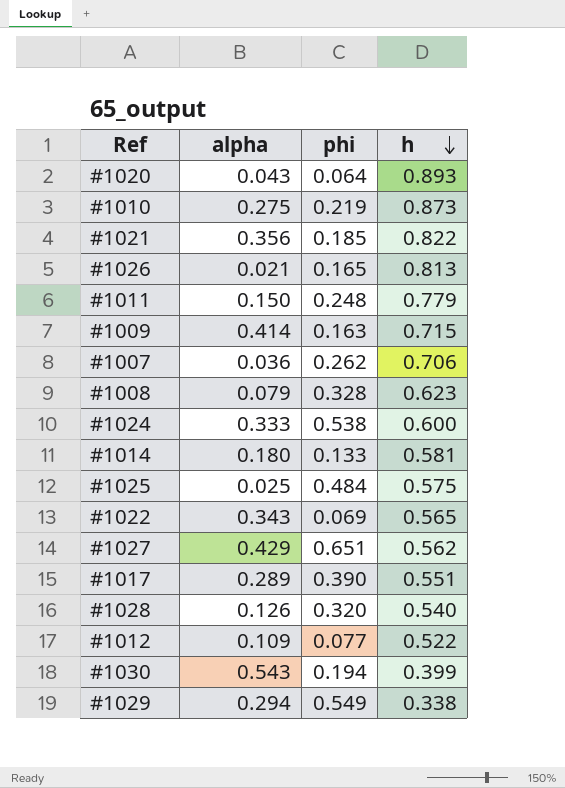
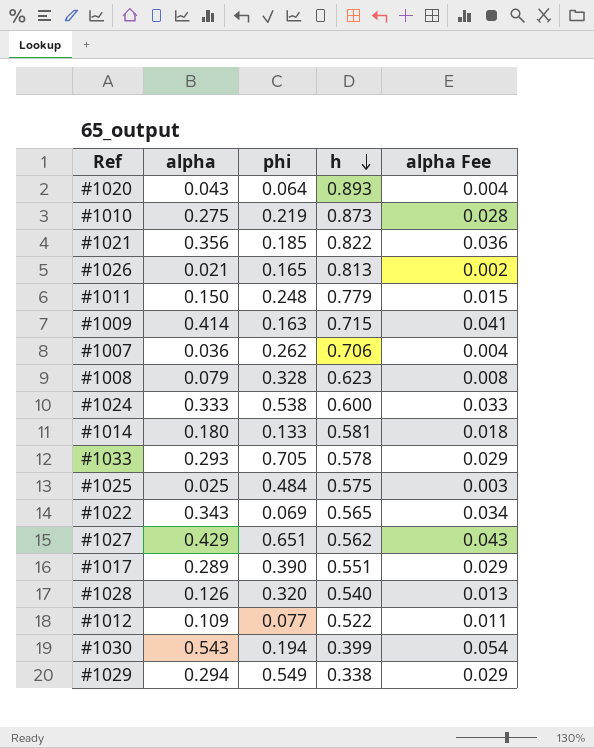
column alpha Fee | formula: none -> [alpha] * 0.1
row #1033: none -> 0.293 | 0.705 | 0.578 | 0.029

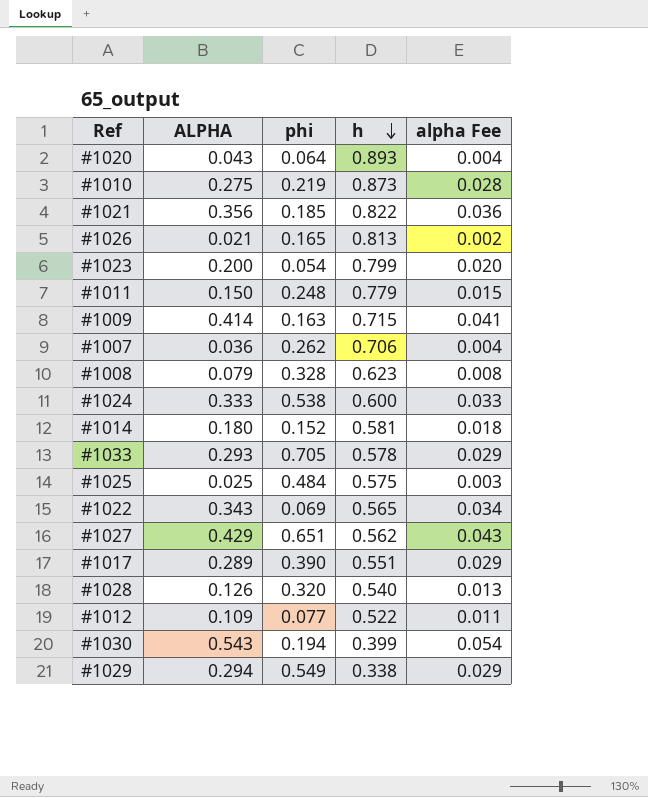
column name: alpha -> ALPHA
row #1023: none -> 0.200 | 0.054 | 0.799 | 0.020
#1014 | phi: 0.133 -> 0.152

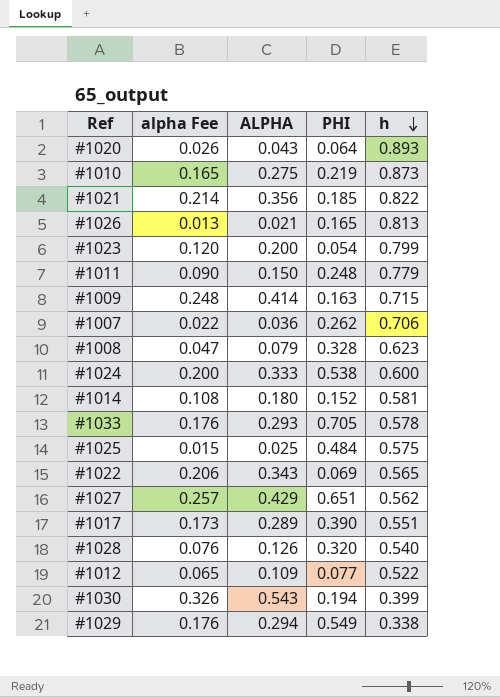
column alpha Fee | formula: [ALPHA] * 0.1 -> [ALPHA] * 0.6
column alpha Fee | position: 5 -> 2
column name: phi -> PHI

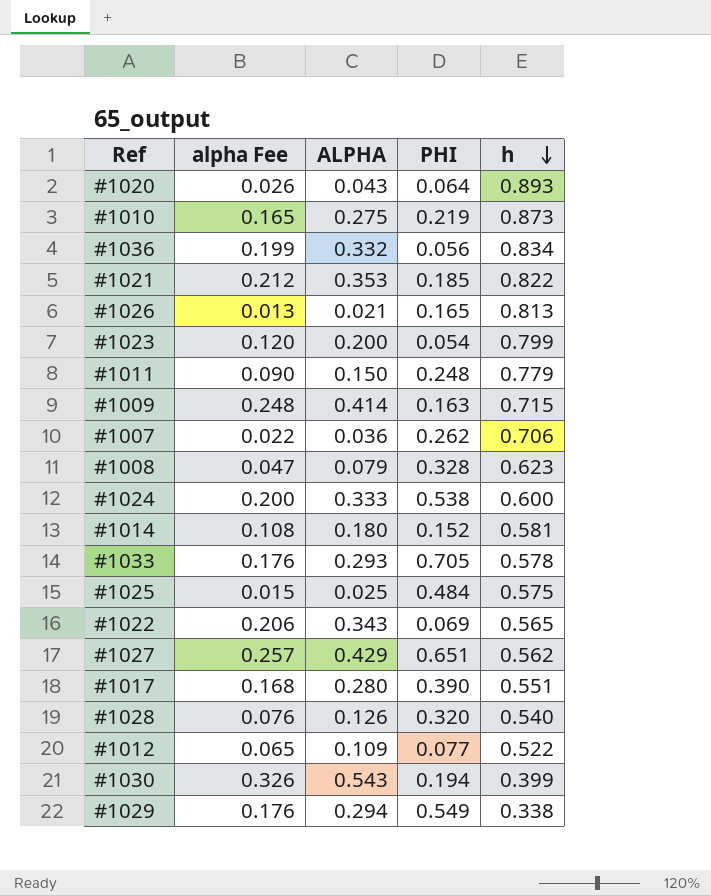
row #1036: none -> 0.199 | 0.332 | 0.056 | 0.834
#1021 | alpha Fee: 0.214 -> 0.212
#1021 | ALPHA: 0.356 -> 0.353
#1017 | alpha Fee: 0.173 -> 0.168
#1017 | ALPHA: 0.289 -> 0.280

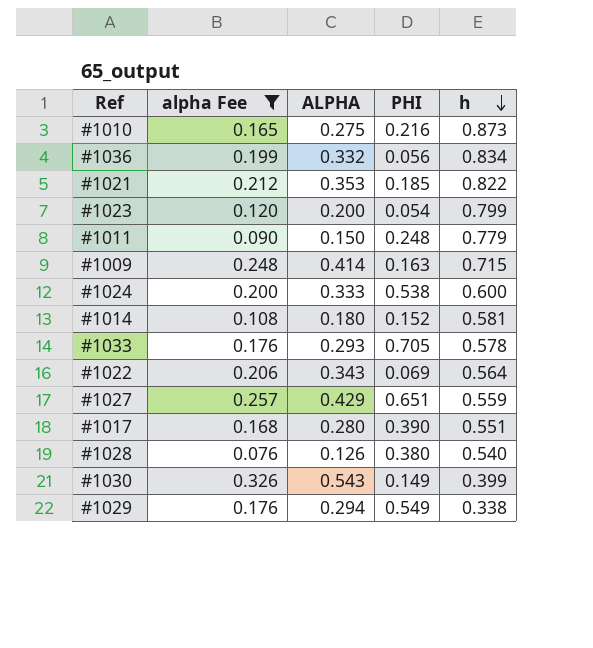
filter: none -> alpha Fee >= 0.076
#1010 | PHI: 0.219 -> 0.216
#1022 | h: 0.565 -> 0.564
#1027 | h: 0.562 -> 0.559
#1028 | PHI: 0.320 -> 0.380
#1030 | PHI: 0.194 -> 0.149

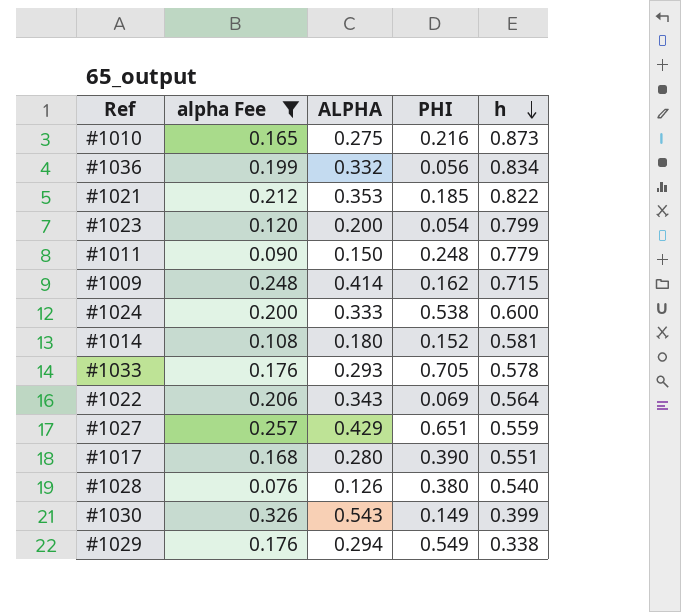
#1009 | PHI: 0.163 -> 0.162

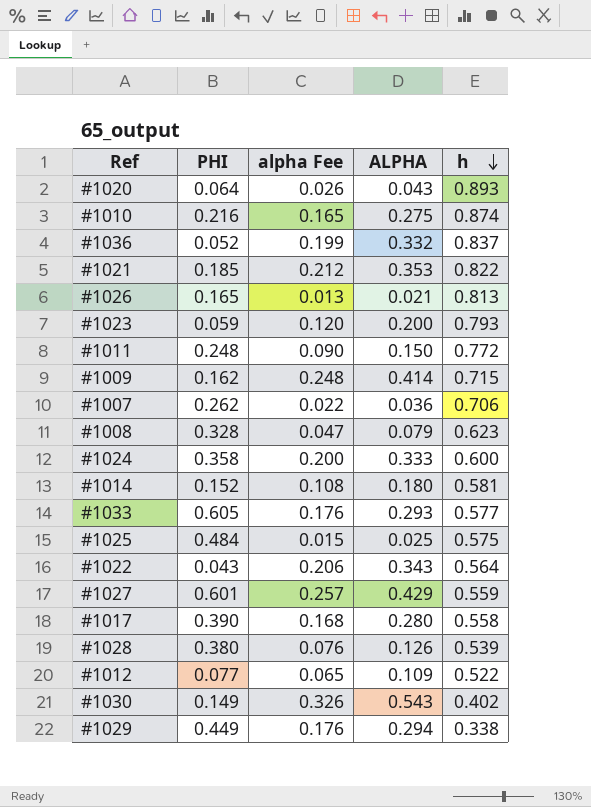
filter: alpha Fee >= 0.076 -> none
column PHI | position: 4 -> 2
#1010 | h: 0.873 -> 0.874
#1036 | PHI: 0.056 -> 0.052
#1036 | h: 0.834 -> 0.837
#1023 | PHI: 0.054 -> 0.059
#1023 | h: 0.799 -> 0.793
#1011 | h: 0.779 -> 0.772
#1024 | PHI: 0.538 -> 0.358
#1033 | PHI: 0.705 -> 0.605
#1033 | h: 0.578 -> 0.577
#1022 | PHI: 0.069 -> 0.043
#1027 | PHI: 0.651 -> 0.601
#1017 | h: 0.551 -> 0.558
#1028 | h: 0.540 -> 0.539
#1030 | h: 0.399 -> 0.402
#1029 | PHI: 0.549 -> 0.449

